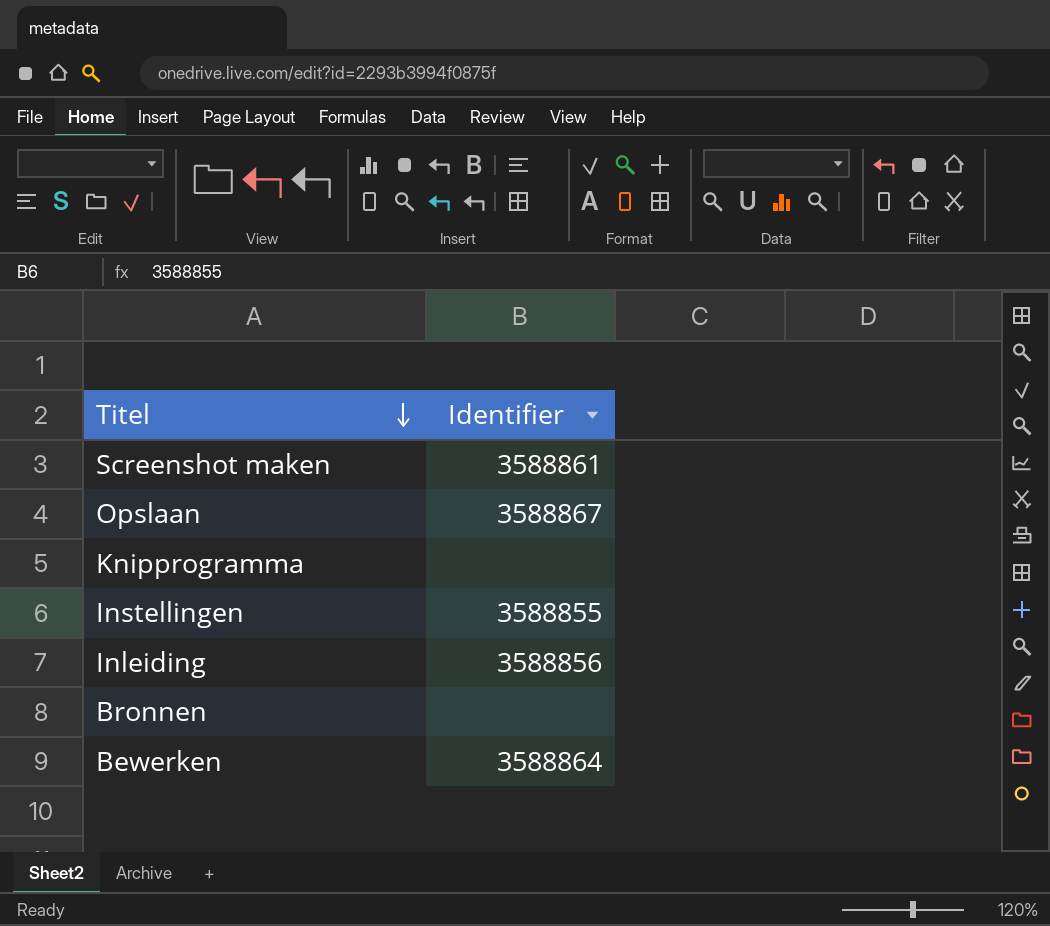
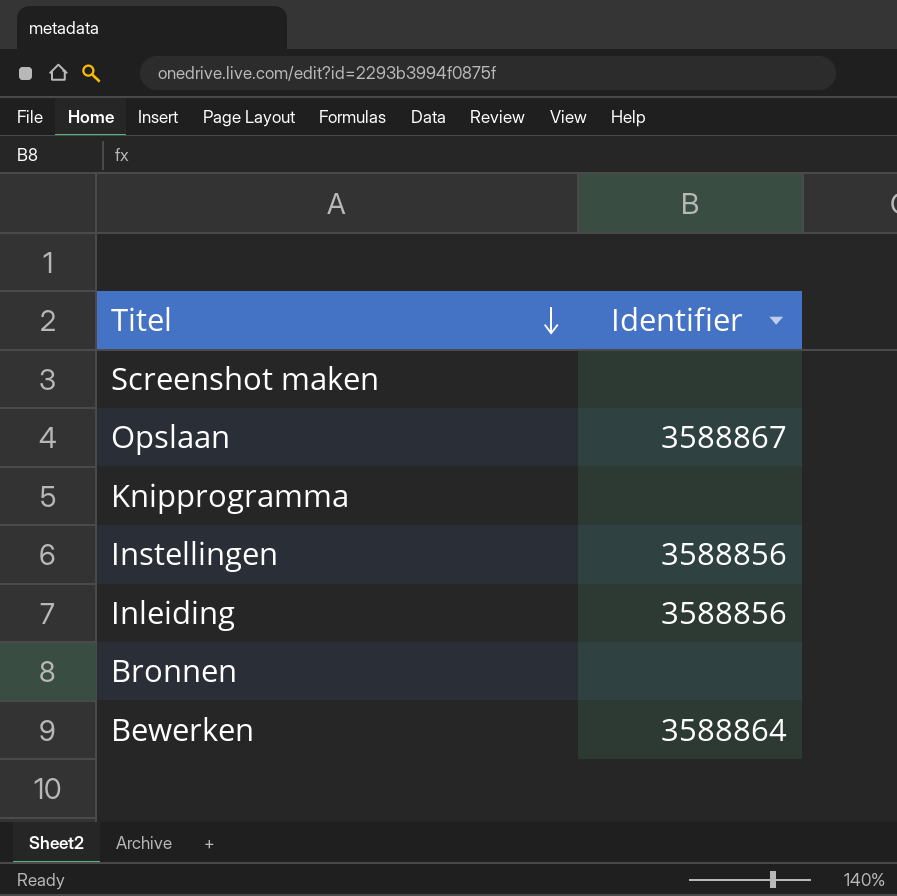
Screenshot maken | Identifier: 3588861 -> none
Instellingen | Identifier: 3588855 -> 3588856

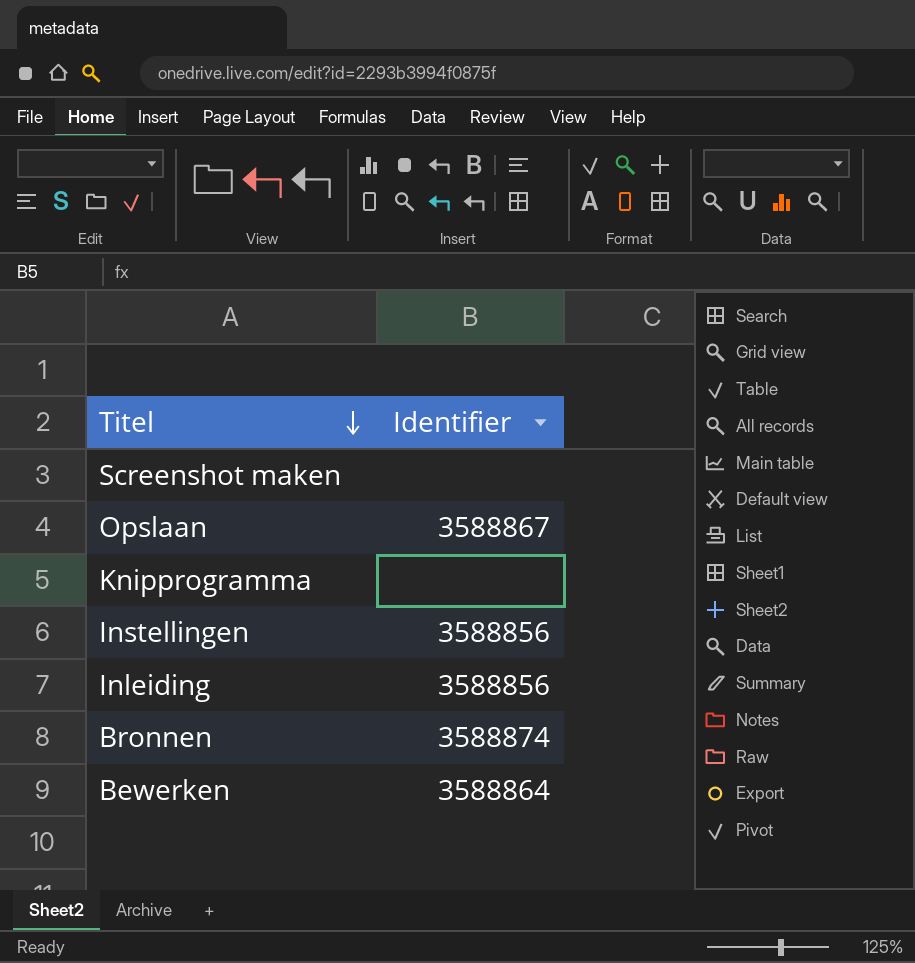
Bronnen | Identifier: none -> 3588874

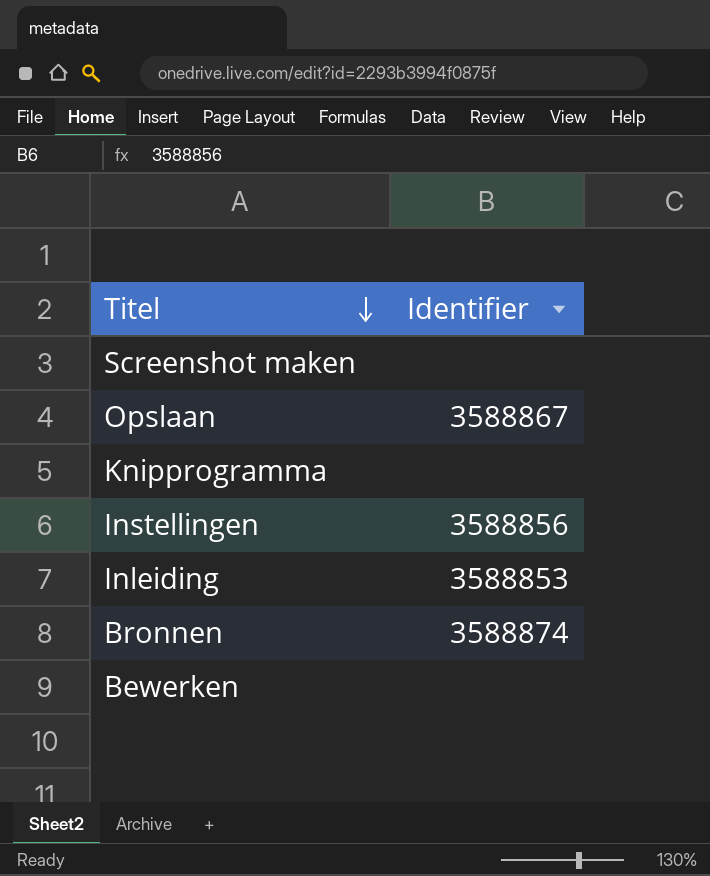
Inleiding | Identifier: 3588856 -> 3588853
Bewerken | Identifier: 3588864 -> none

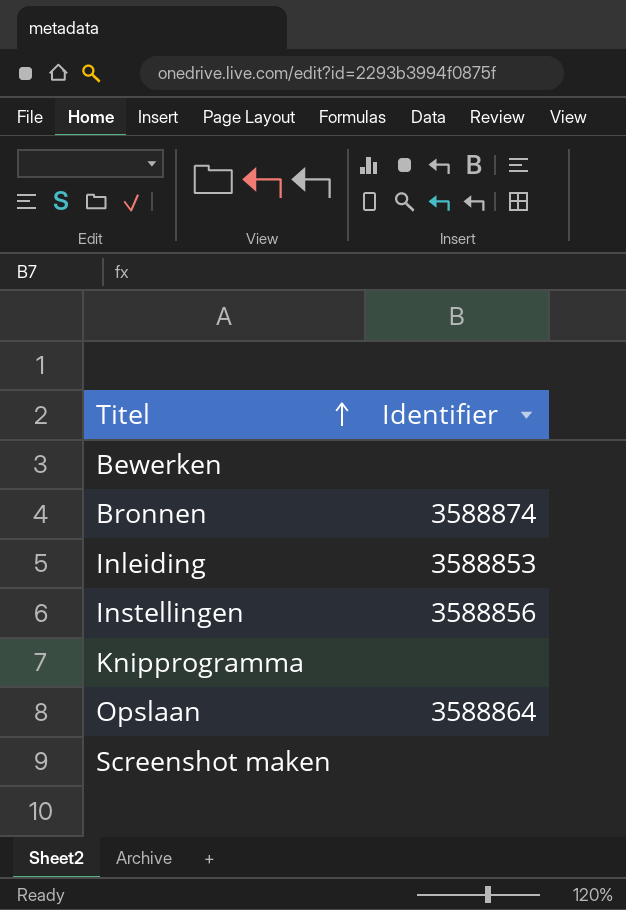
row order: Titel descending -> Titel ascending
Opslaan | Identifier: 3588867 -> 3588864

